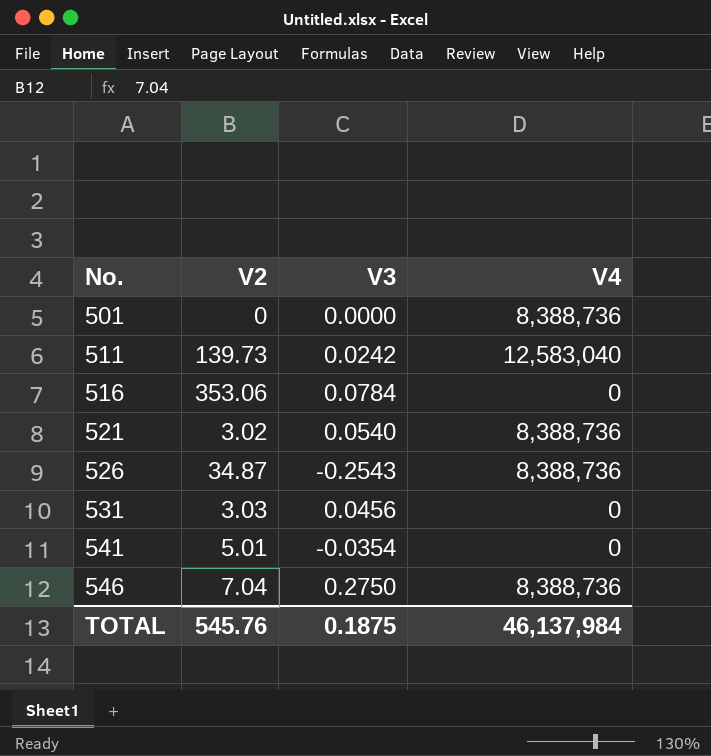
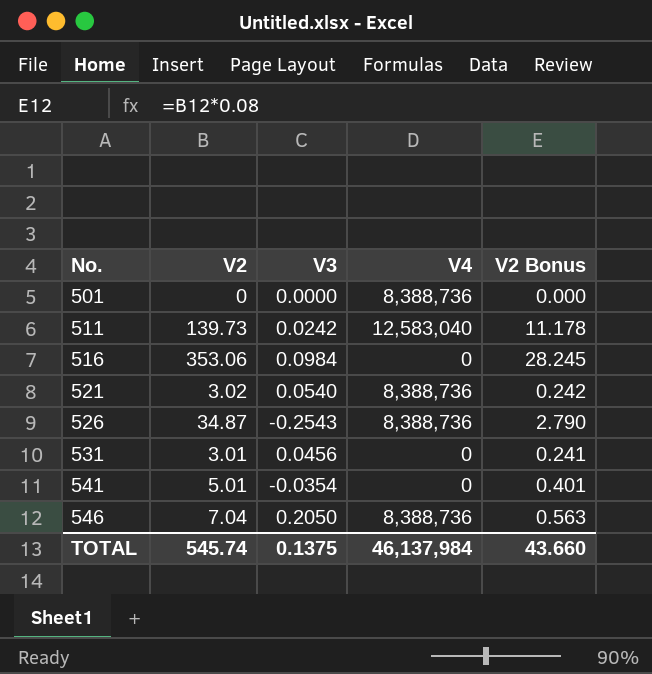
column V2 Bonus | formula: none -> [V2] * 0.08
516 | V3: 0.0784 -> 0.0984
531 | V2: 3.03 -> 3.01
546 | V3: 0.2750 -> 0.2050
TOTAL | V2: 545.76 -> 545.74
TOTAL | V3: 0.1875 -> 0.1375

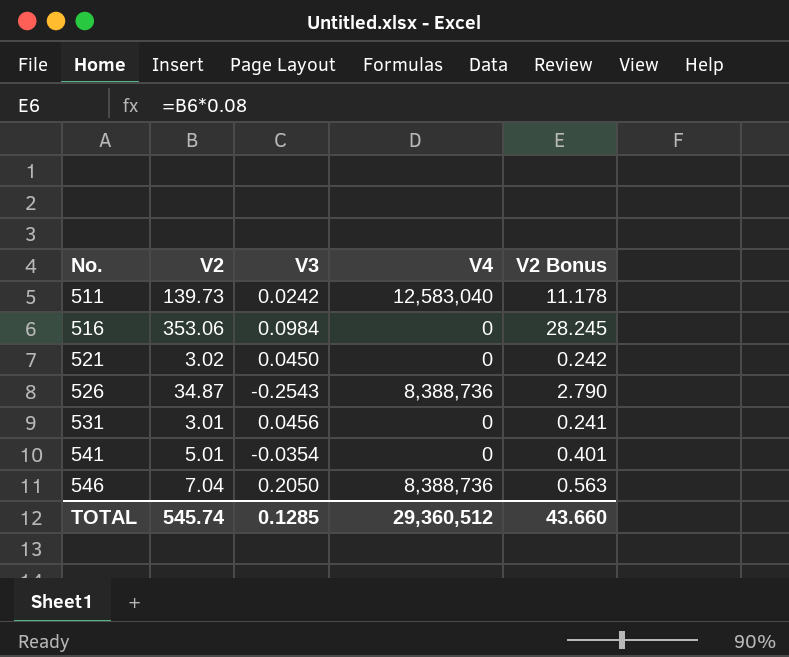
row 501: 0 | 0.0000 | 8,388,736 | 0.000 -> none
521 | V3: 0.0540 -> 0.0450
521 | V4: 8,388,736 -> 0
TOTAL | V3: 0.1375 -> 0.1285
TOTAL | V4: 46,137,984 -> 29,360,512

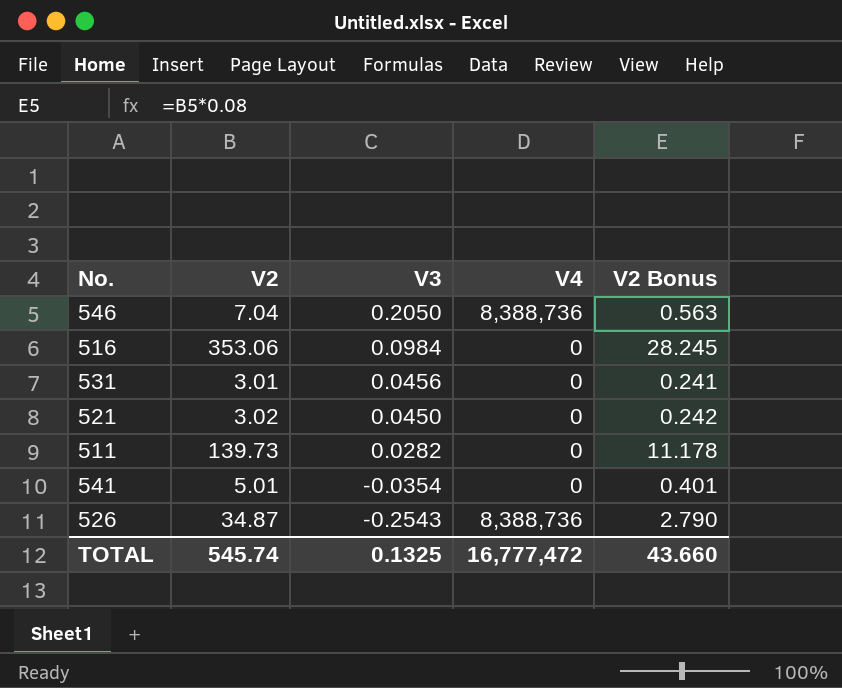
row order: No. ascending -> V3 descending
511 | V3: 0.0242 -> 0.0282
511 | V4: 12,583,040 -> 0
TOTAL | V3: 0.1285 -> 0.1325
TOTAL | V4: 29,360,512 -> 16,777,472

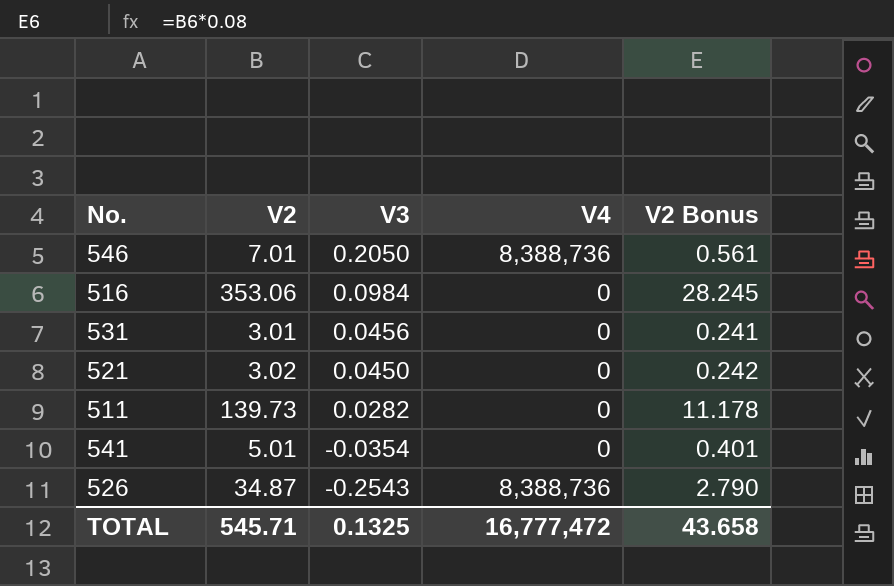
546 | V2: 7.04 -> 7.01
546 | V2 Bonus: 0.563 -> 0.561
TOTAL | V2: 545.74 -> 545.71
TOTAL | V2 Bonus: 43.660 -> 43.658

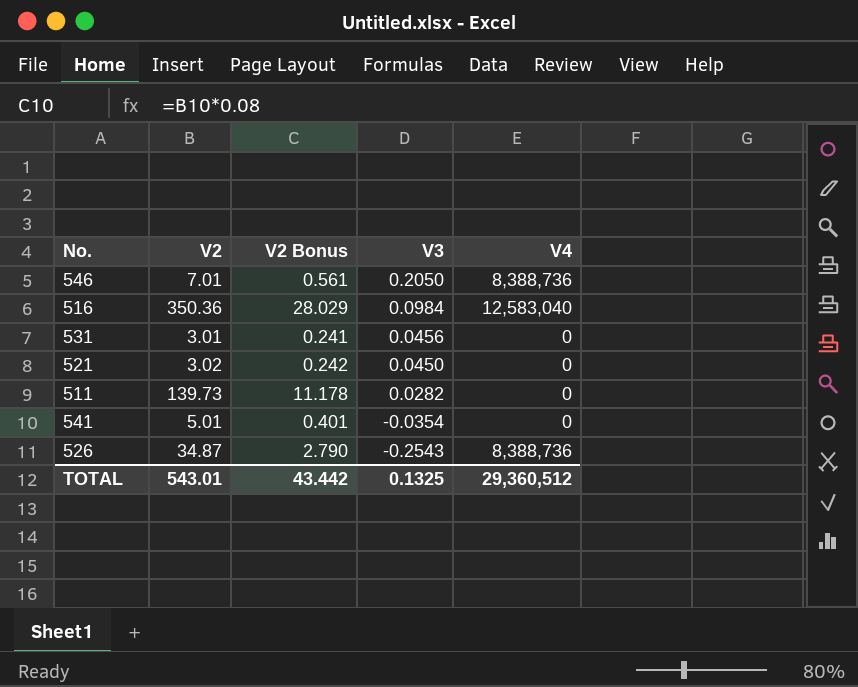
column V2 Bonus | position: 5 -> 3
516 | V2: 353.06 -> 350.36
516 | V2 Bonus: 28.245 -> 28.029
516 | V4: 0 -> 12,583,040
TOTAL | V2: 545.71 -> 543.01
TOTAL | V2 Bonus: 43.658 -> 43.442
TOTAL | V4: 16,777,472 -> 29,360,512

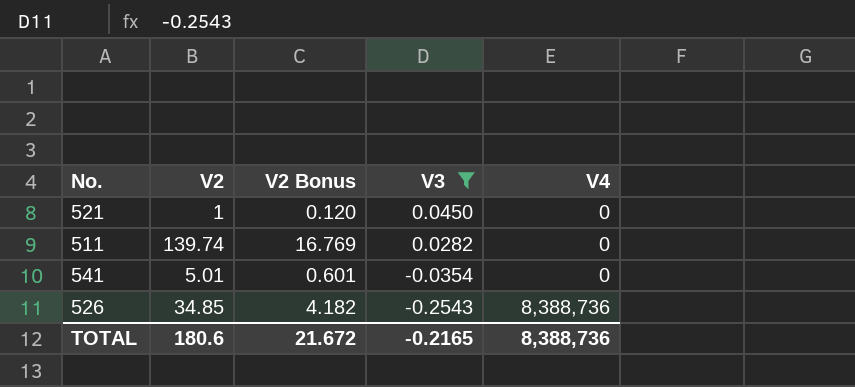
filter: none -> V3 <= 0.0450
column V2 Bonus | formula: [V2] * 0.08 -> [V2] * 0.12
521 | V2: 3.02 -> 1
511 | V2: 139.73 -> 139.74
526 | V2: 34.87 -> 34.85
TOTAL | V2: 543.01 -> 180.6
TOTAL | V2 Bonus: 43.442 -> 21.672
TOTAL | V3: 0.1325 -> -0.2165
TOTAL | V4: 29,360,512 -> 8,388,736

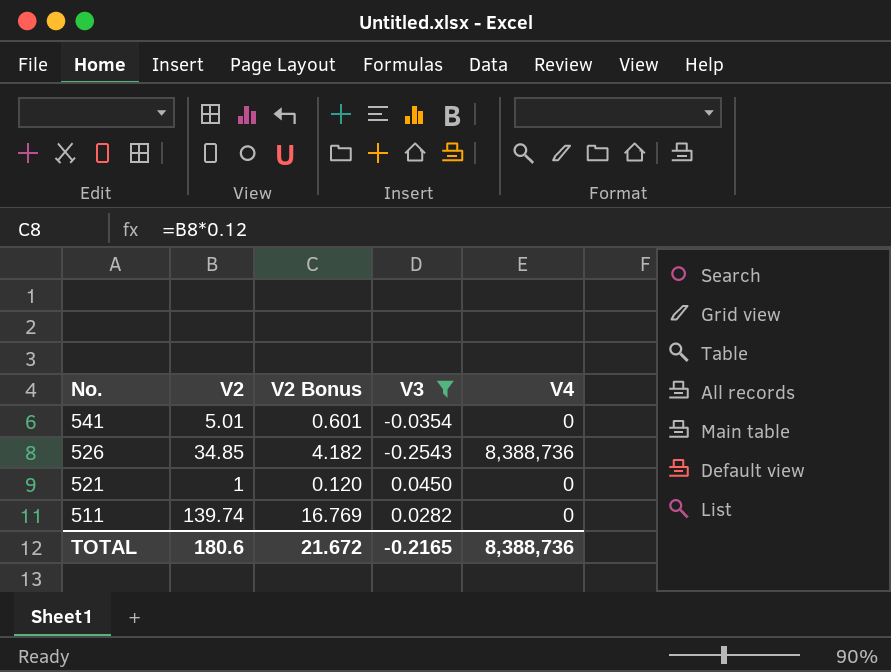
row order: V3 descending -> No. descending

